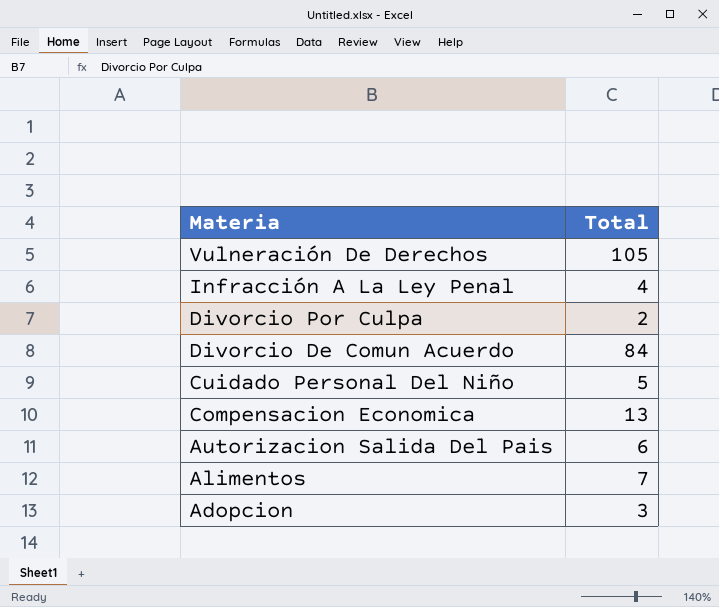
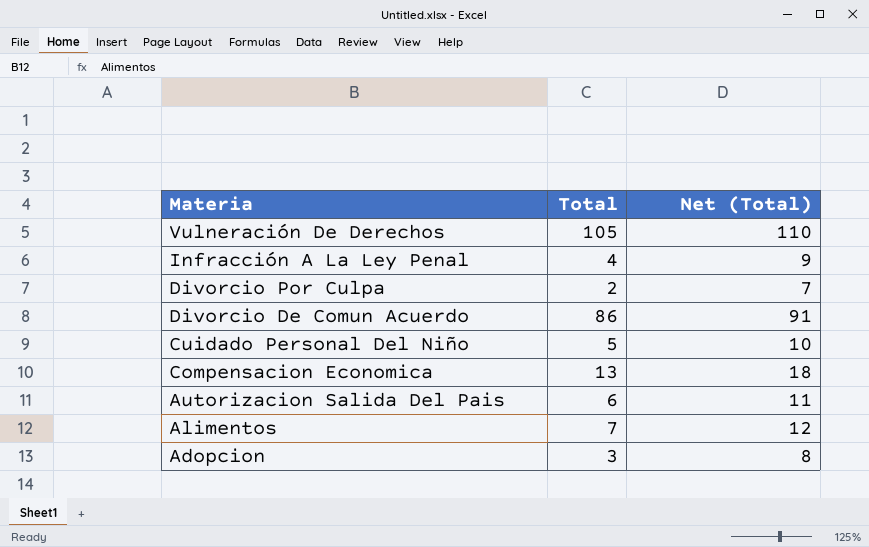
column Net (Total) | formula: none -> [Total] + 5
Divorcio De Comun Acuerdo | Total: 84 -> 86

